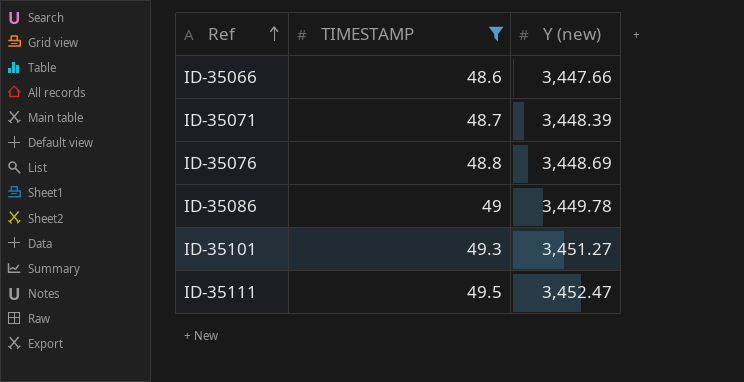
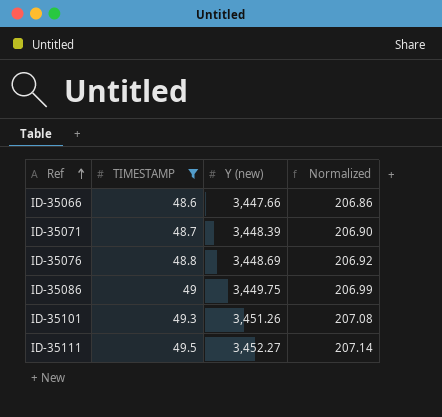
column Normalized | formula: none -> [Y (new)] * 0.06
ID-35086 | Y (new): 3,449.78 -> 3,449.75
ID-35101 | Y (new): 3,451.27 -> 3,451.26
ID-35111 | Y (new): 3,452.47 -> 3,452.27

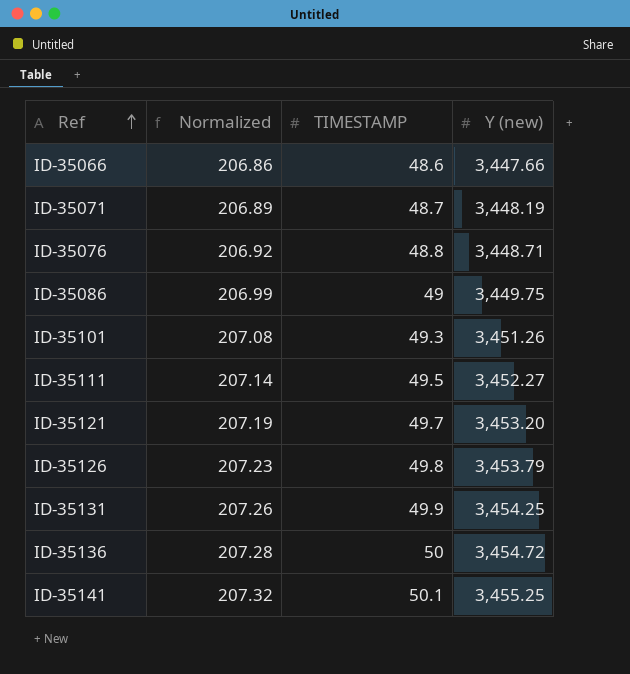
filter: TIMESTAMP <= 49.5 -> none
column Normalized | position: 4 -> 2
ID-35071 | Normalized: 206.90 -> 206.89
ID-35071 | Y (new): 3,448.39 -> 3,448.19
ID-35076 | Y (new): 3,448.69 -> 3,448.71

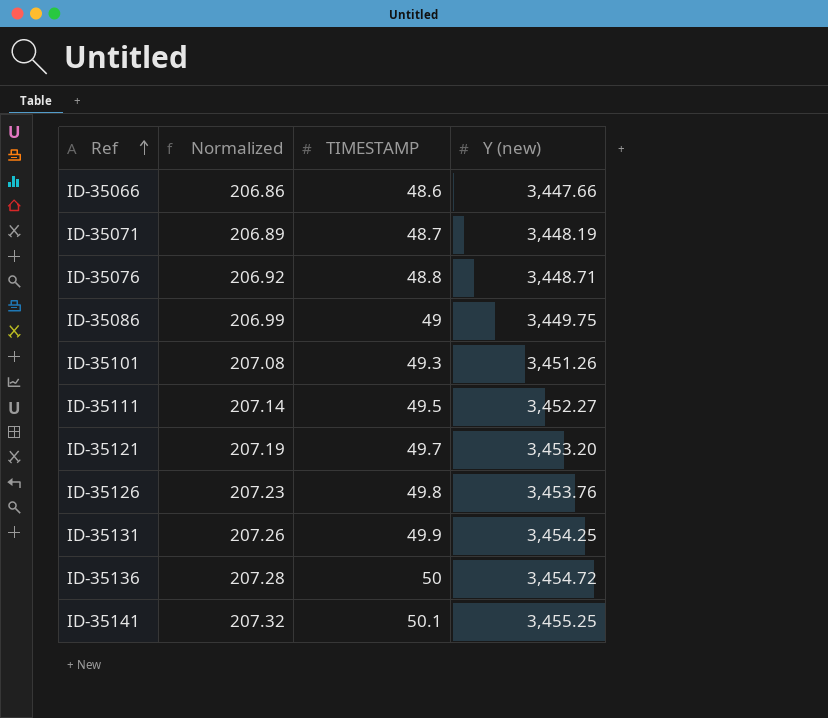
ID-35126 | Y (new): 3,453.79 -> 3,453.76

